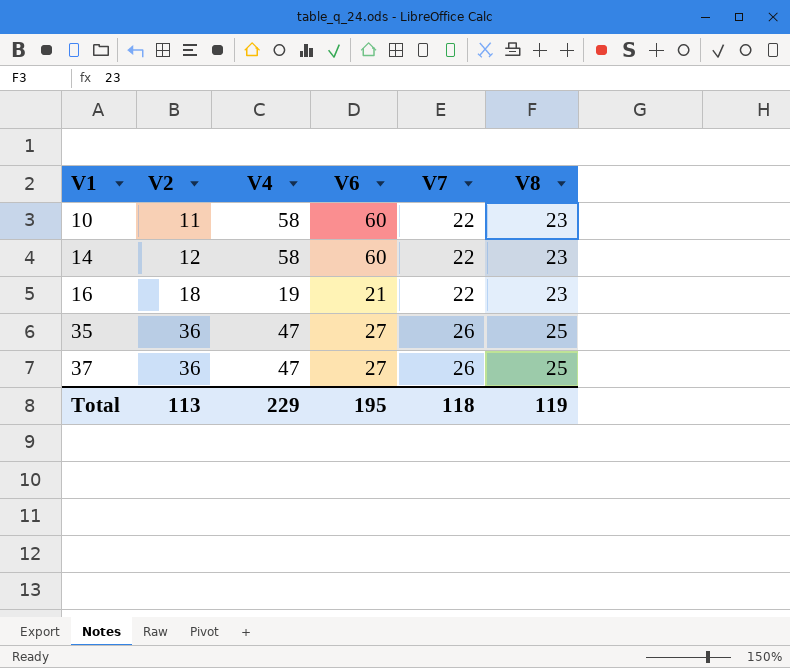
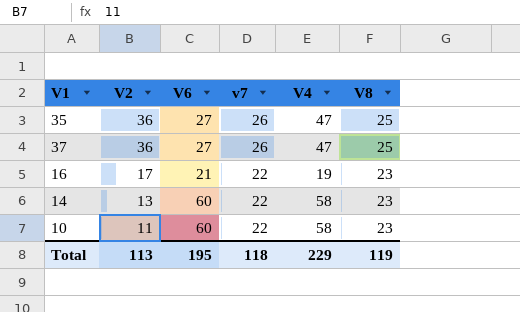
row order: V1 ascending -> V2 descending
column name: V7 -> v7
column V4 | position: 3 -> 5
16 | V2: 18 -> 17
14 | V2: 12 -> 13

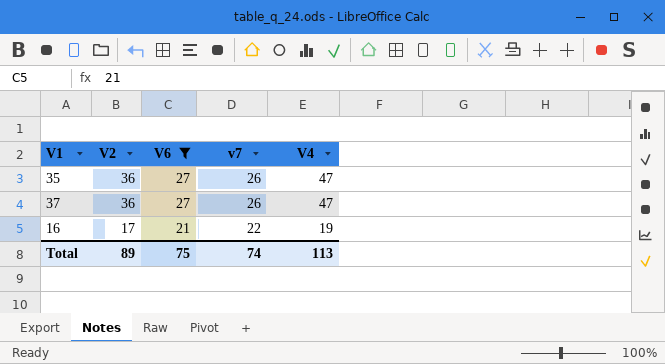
filter: none -> V6 != 60
column V8 | position: 6 -> none
Total | V2: 113 -> 89
Total | V6: 195 -> 75
Total | v7: 118 -> 74
Total | V4: 229 -> 113

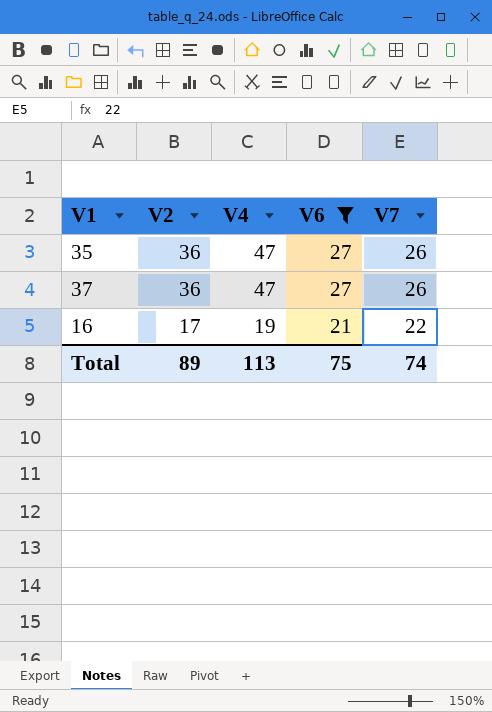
column V4 | position: 5 -> 3
column name: v7 -> V7

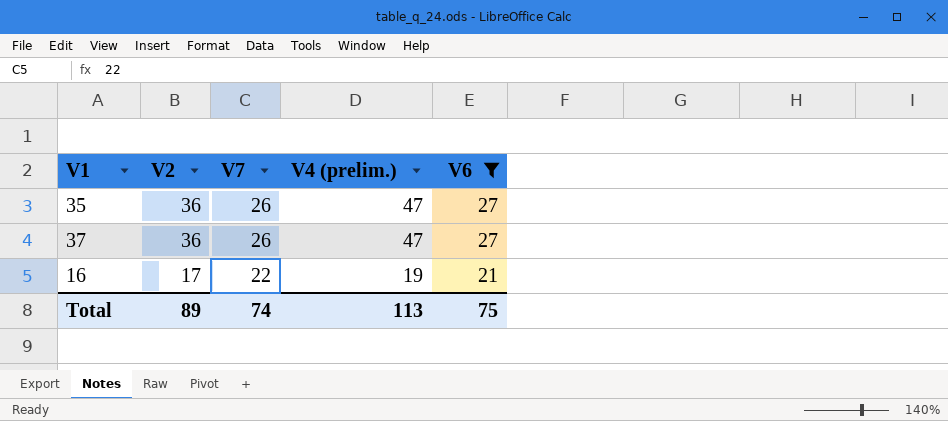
column V7 | position: 5 -> 3
column name: V4 -> V4 (prelim.)

